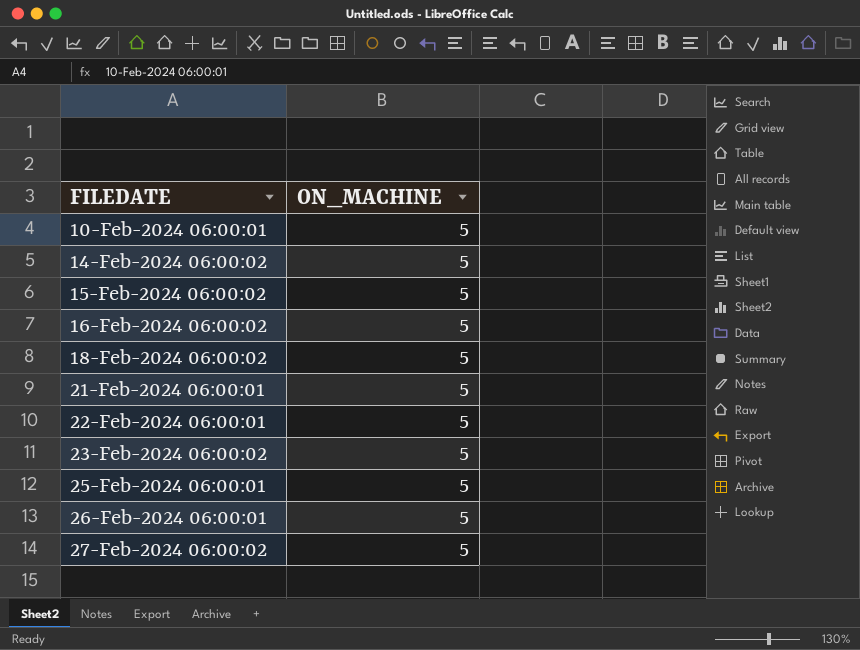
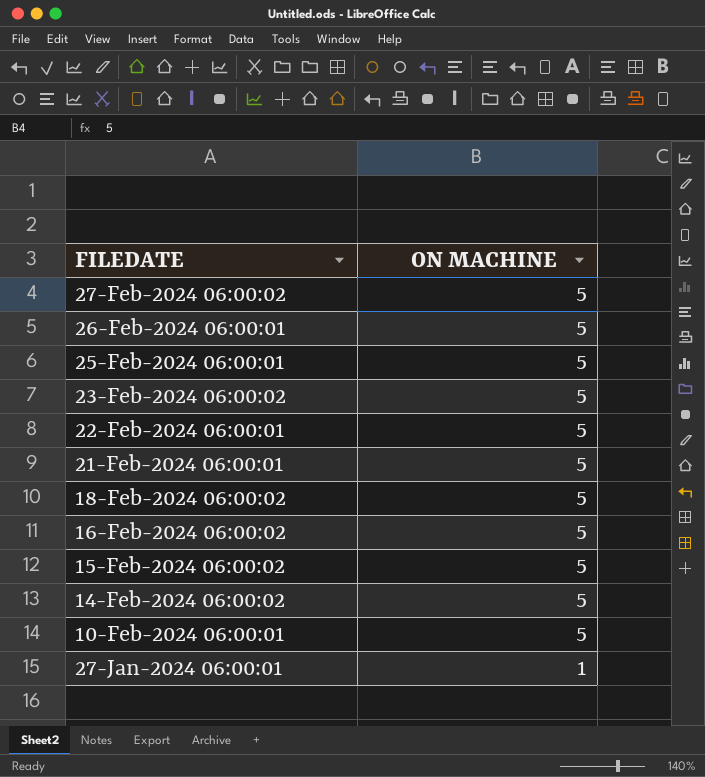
row order: FILEDATE ascending -> FILEDATE descending
column name: ON_MACHINE -> ON MACHINE
row 27-Jan-2024 06:00:01: none -> 1

